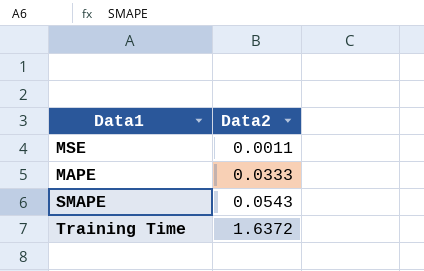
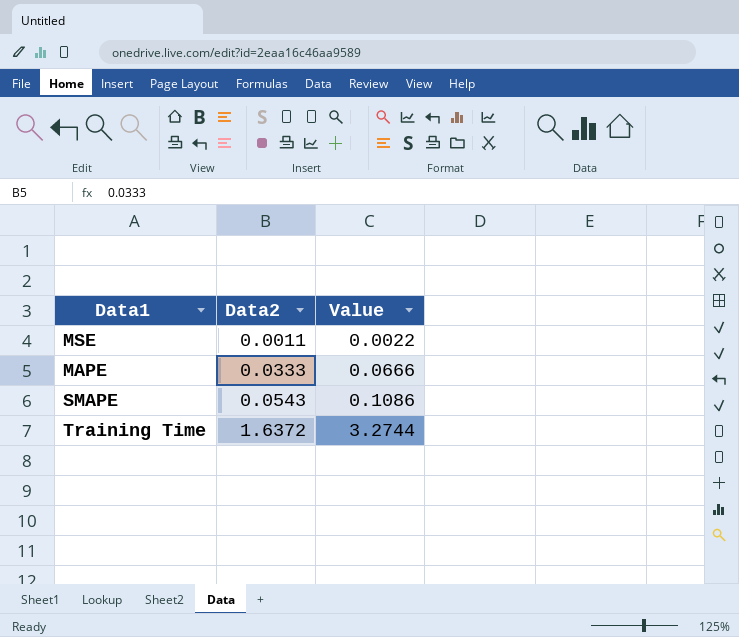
column Value | formula: none -> [Data2] * 2

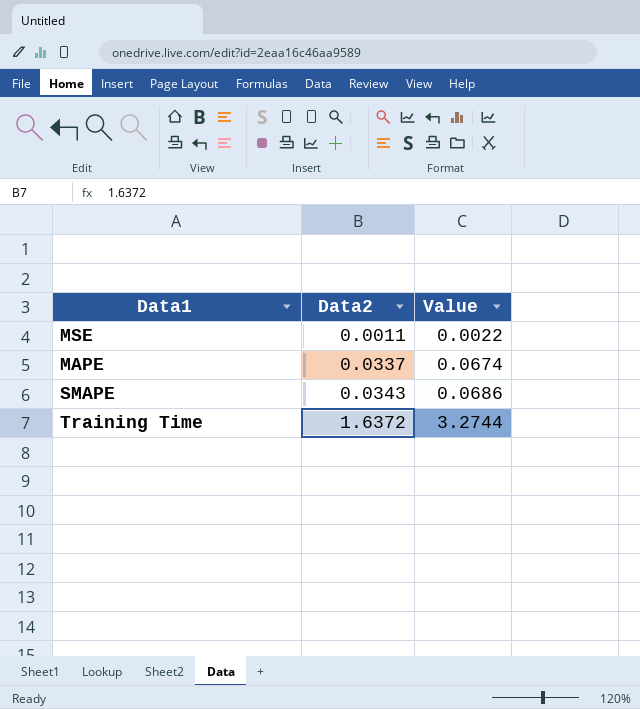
MAPE | Data2: 0.0333 -> 0.0337
MAPE | Value: 0.0666 -> 0.0674
SMAPE | Data2: 0.0543 -> 0.0343
SMAPE | Value: 0.1086 -> 0.0686

